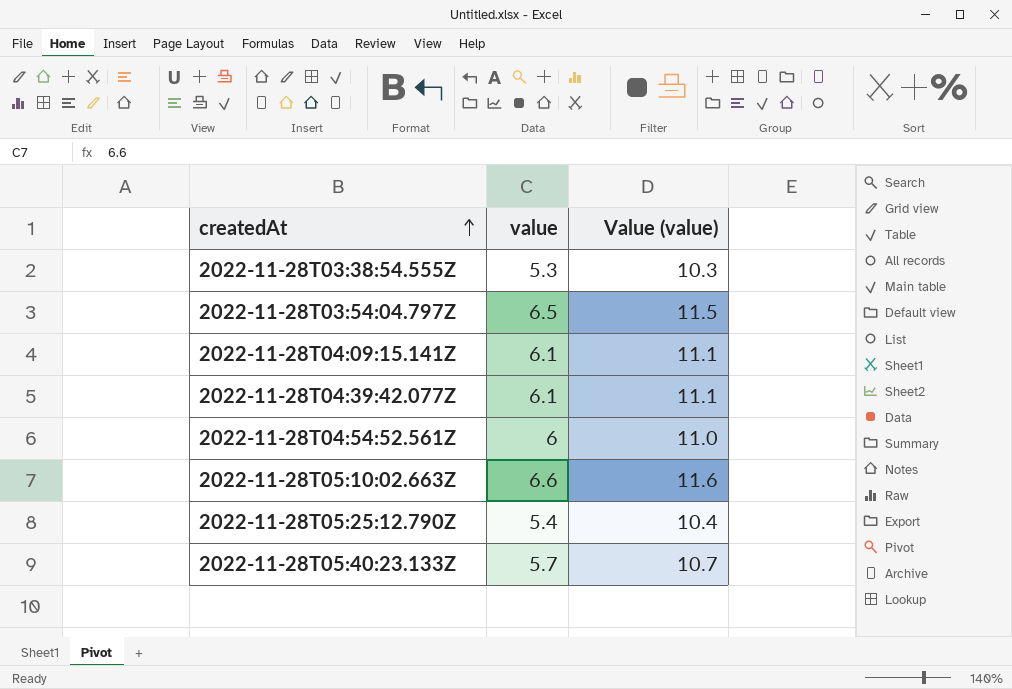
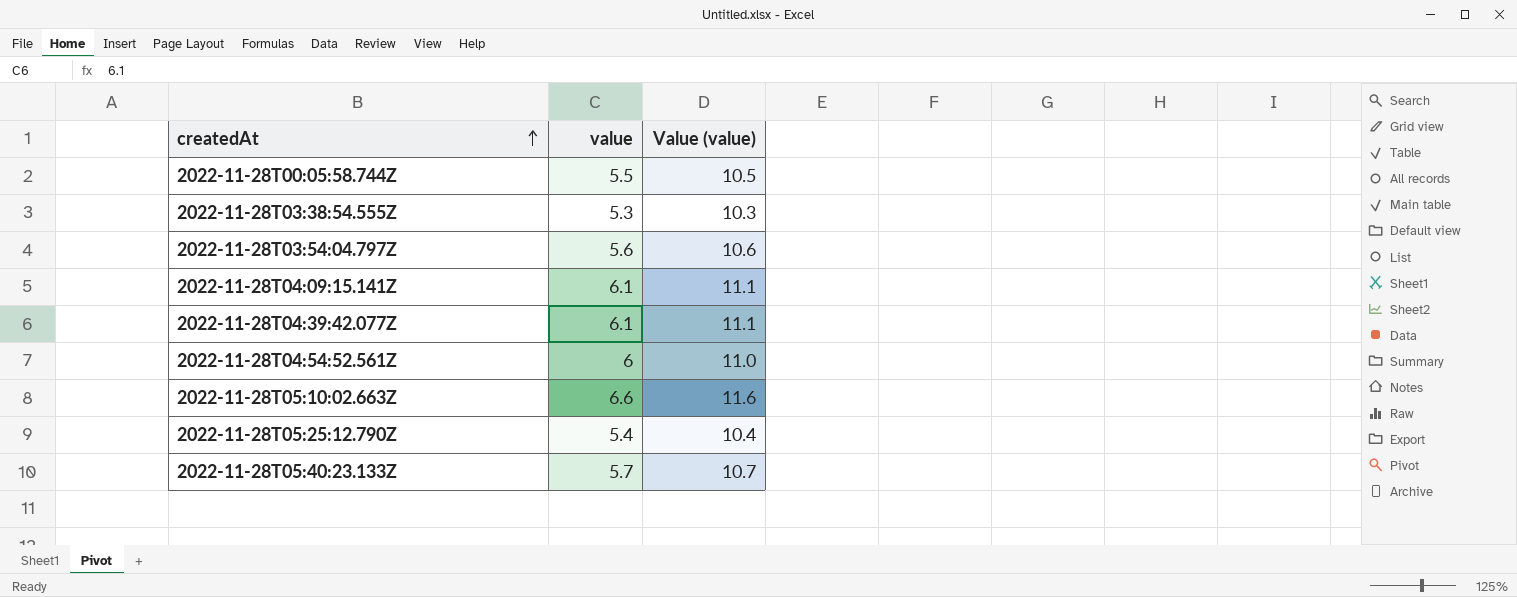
row 2022-11-28T00:05:58.744Z: none -> 5.5 | 10.5
2022-11-28T03:54:04.797Z | value: 6.5 -> 5.6
2022-11-28T03:54:04.797Z | Value (value): 11.5 -> 10.6

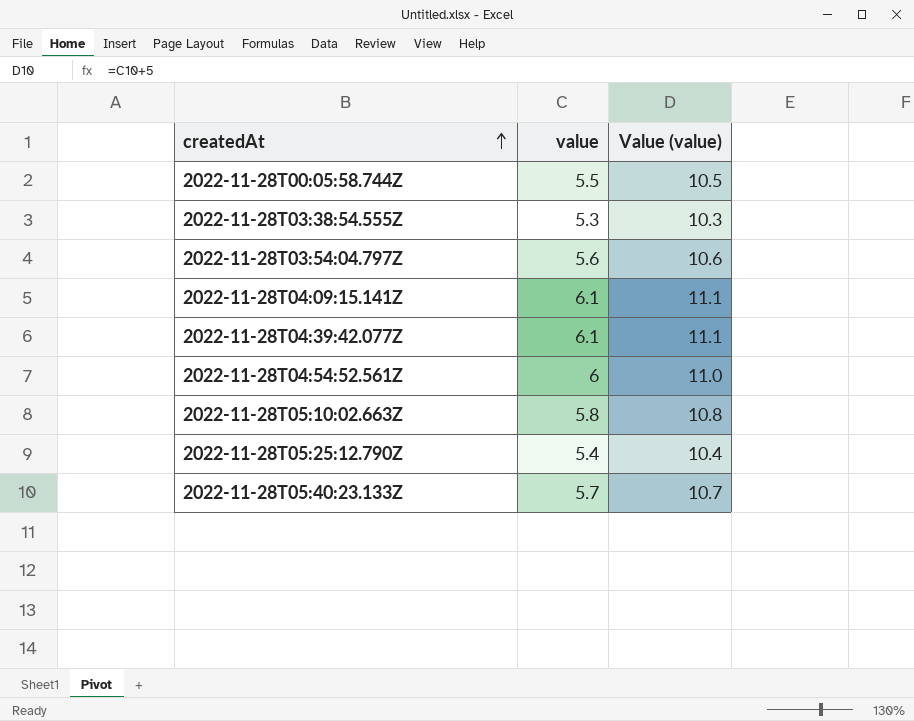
2022-11-28T05:10:02.663Z | value: 6.6 -> 5.8
2022-11-28T05:10:02.663Z | Value (value): 11.6 -> 10.8

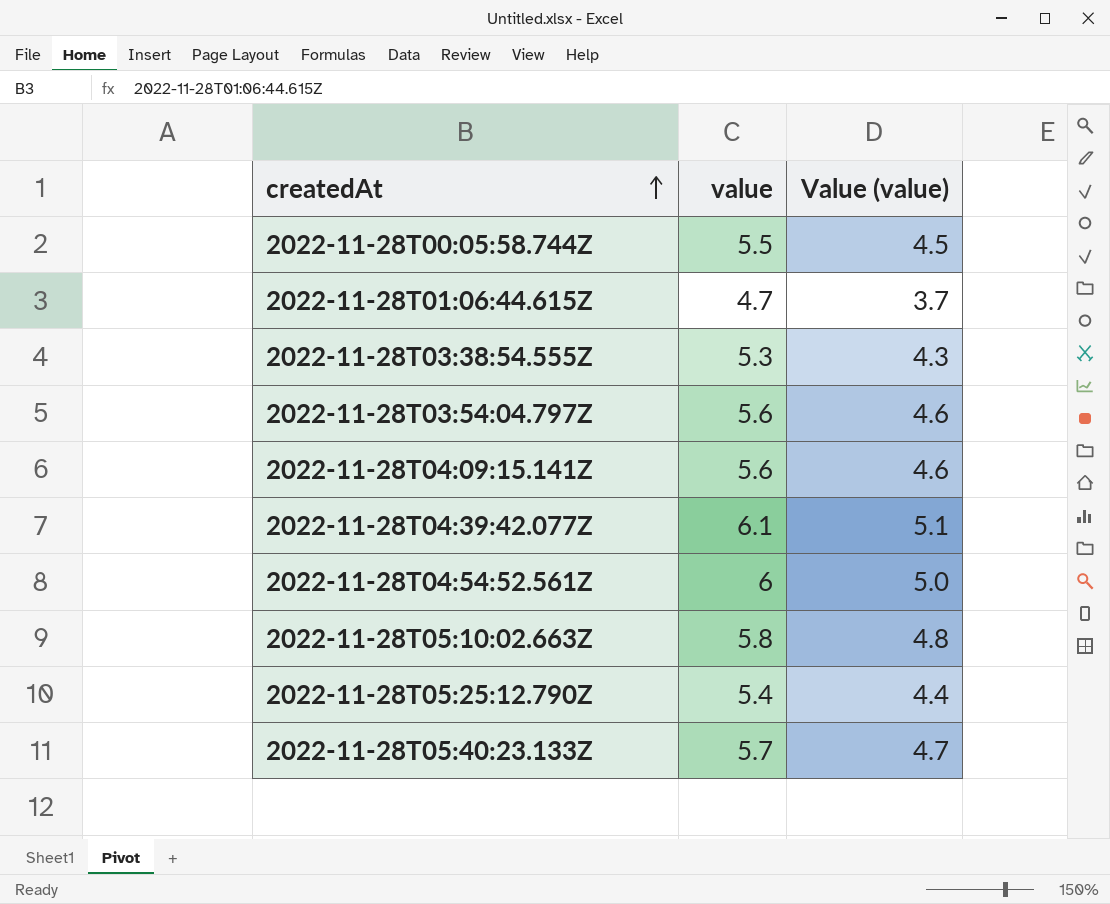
column Value (value) | formula: [value] + 5 -> [value] - 1
row 2022-11-28T01:06:44.615Z: none -> 4.7 | 3.7
2022-11-28T04:09:15.141Z | value: 6.1 -> 5.6

